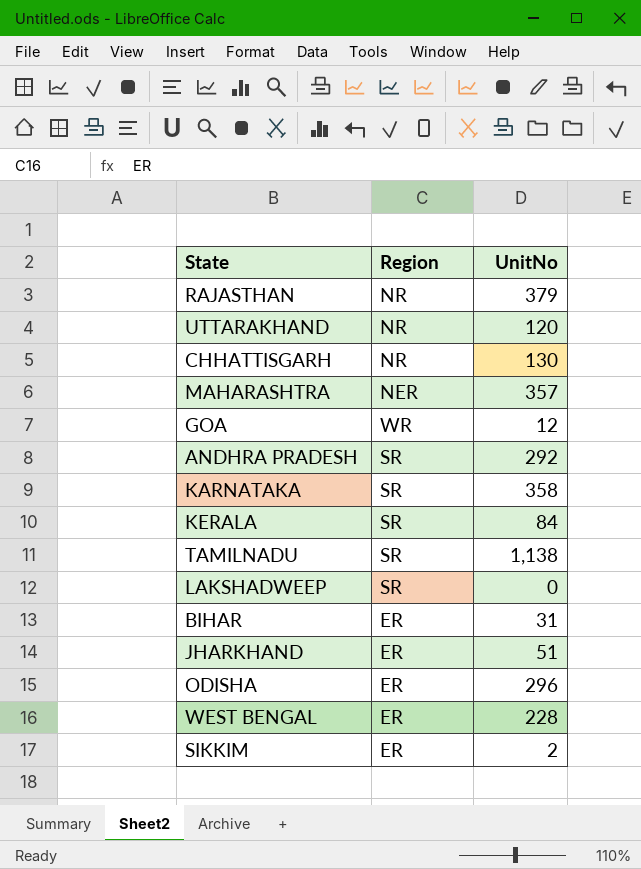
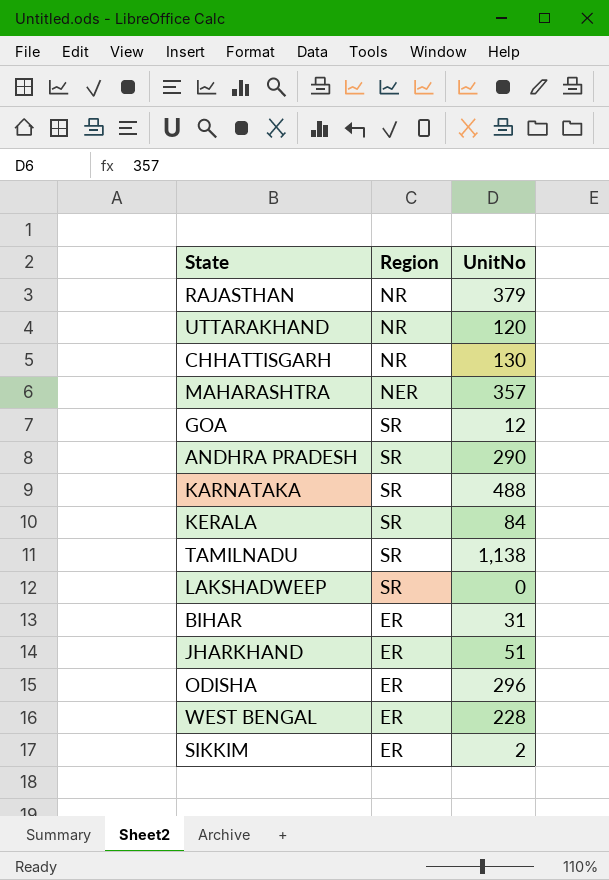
GOA | Region: WR -> SR
ANDHRA PRADESH | UnitNo: 292 -> 290
KARNATAKA | UnitNo: 358 -> 488

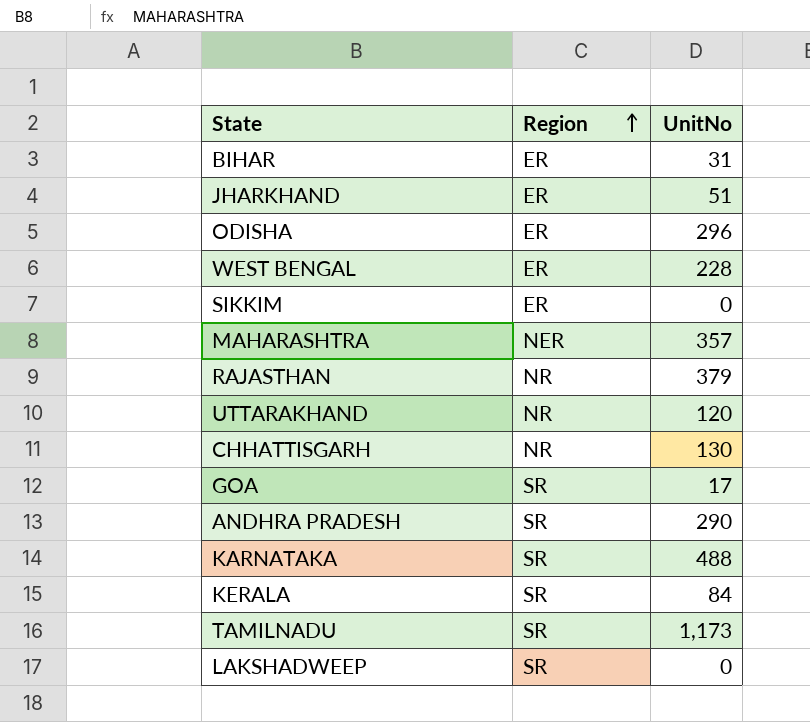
row order: none -> Region ascending
SIKKIM | UnitNo: 2 -> 0
GOA | UnitNo: 12 -> 17
TAMILNADU | UnitNo: 1,138 -> 1,173

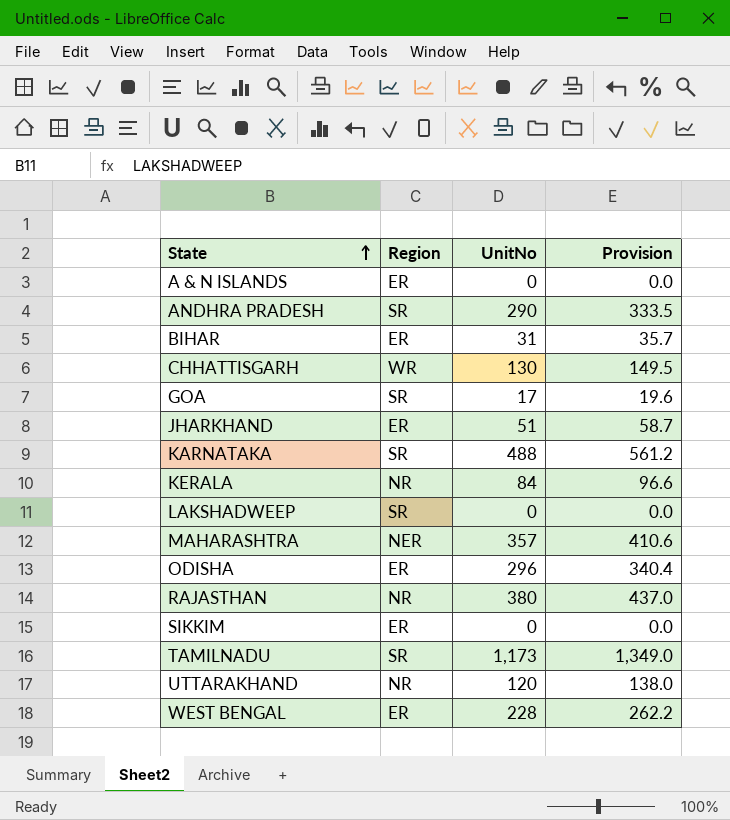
row order: Region ascending -> State ascending
column Provision | formula: none -> [UnitNo] * 1.15
row A & N ISLANDS: none -> ER | 0 | 0.0
CHHATTISGARH | Region: NR -> WR
KERALA | Region: SR -> NR
RAJASTHAN | UnitNo: 379 -> 380

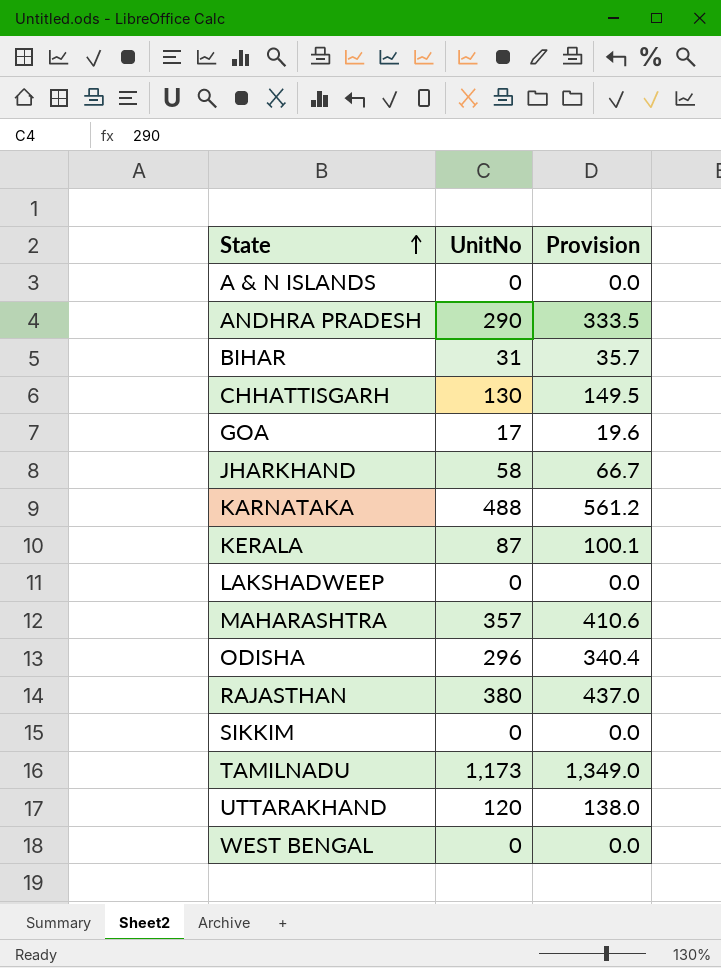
column Region | position: 2 -> none
JHARKHAND | UnitNo: 51 -> 58
JHARKHAND | Provision: 58.7 -> 66.7
KERALA | UnitNo: 84 -> 87
KERALA | Provision: 96.6 -> 100.1
WEST BENGAL | UnitNo: 228 -> 0
WEST BENGAL | Provision: 262.2 -> 0.0

